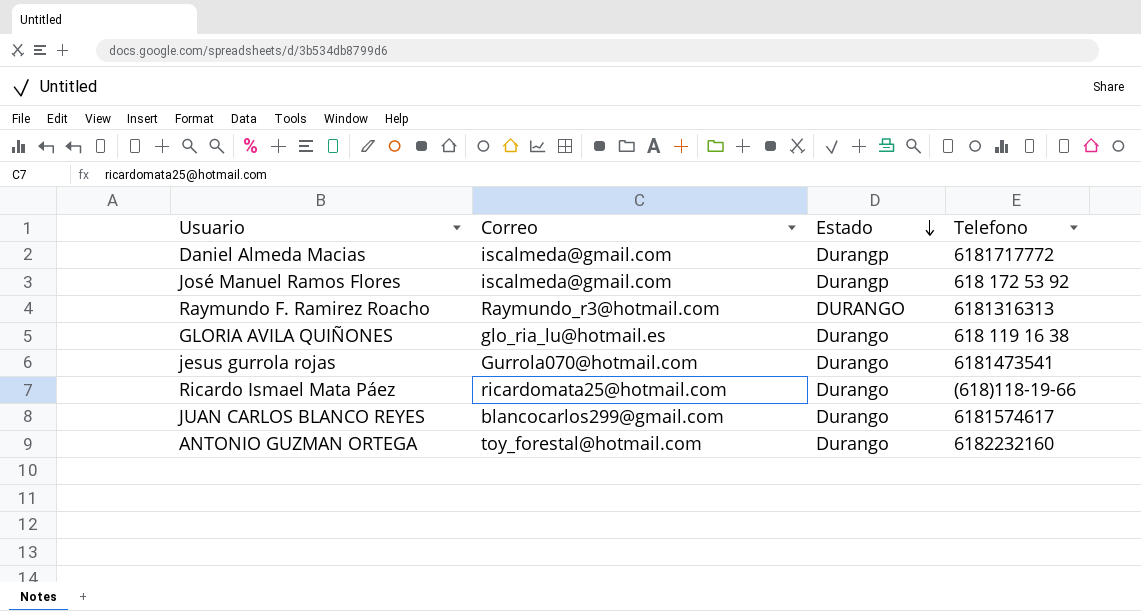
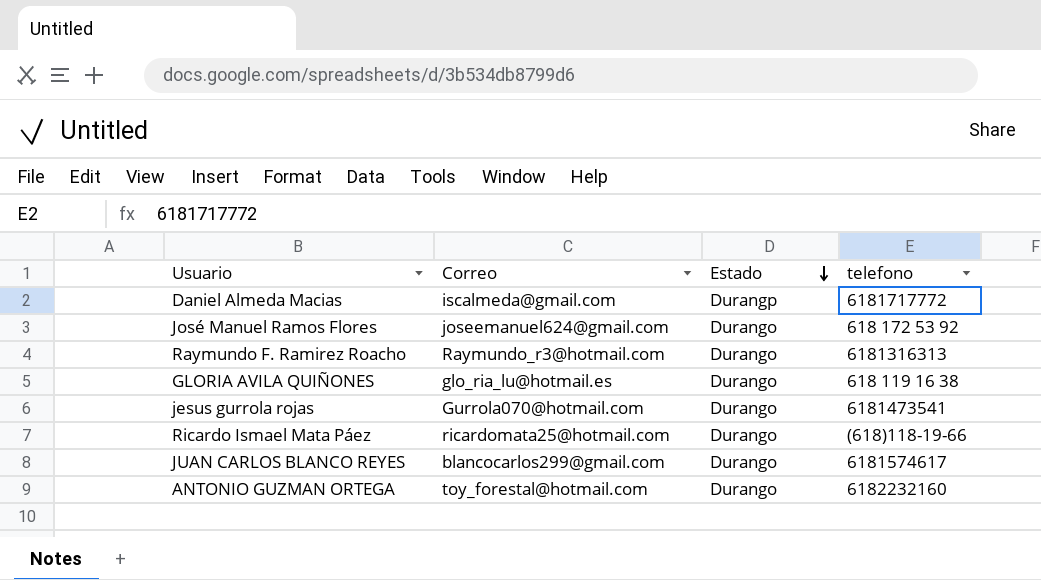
column name: Telefono -> telefono
José Manuel Ramos Flores | Correo: iscalmeda@gmail.com -> joseemanuel624@gmail.com
José Manuel Ramos Flores | Estado: Durangp -> Durango
Raymundo F. Ramirez Roacho | Estado: DURANGO -> Durango

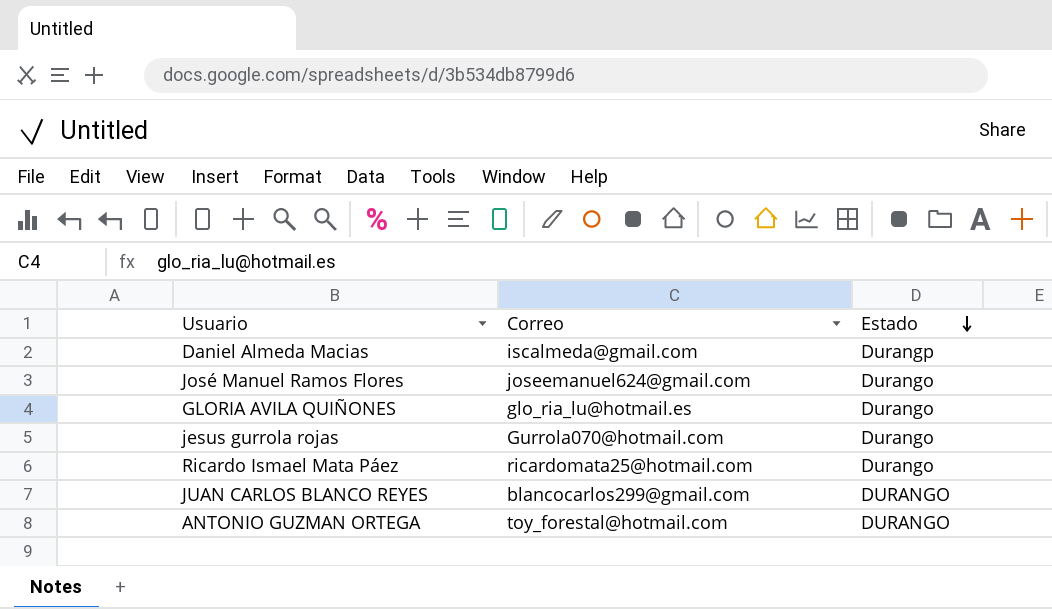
column telefono | position: 4 -> none
row Raymundo F. Ramirez Roacho: Raymundo_r3@hotmail.com | Durango | 6181316313 -> none
JUAN CARLOS BLANCO REYES | Estado: Durango -> DURANGO
ANTONIO GUZMAN ORTEGA | Estado: Durango -> DURANGO

